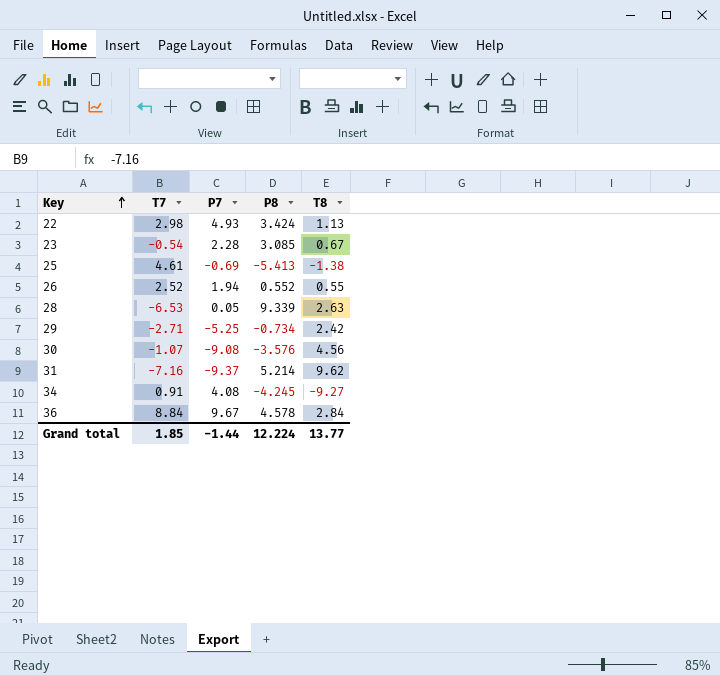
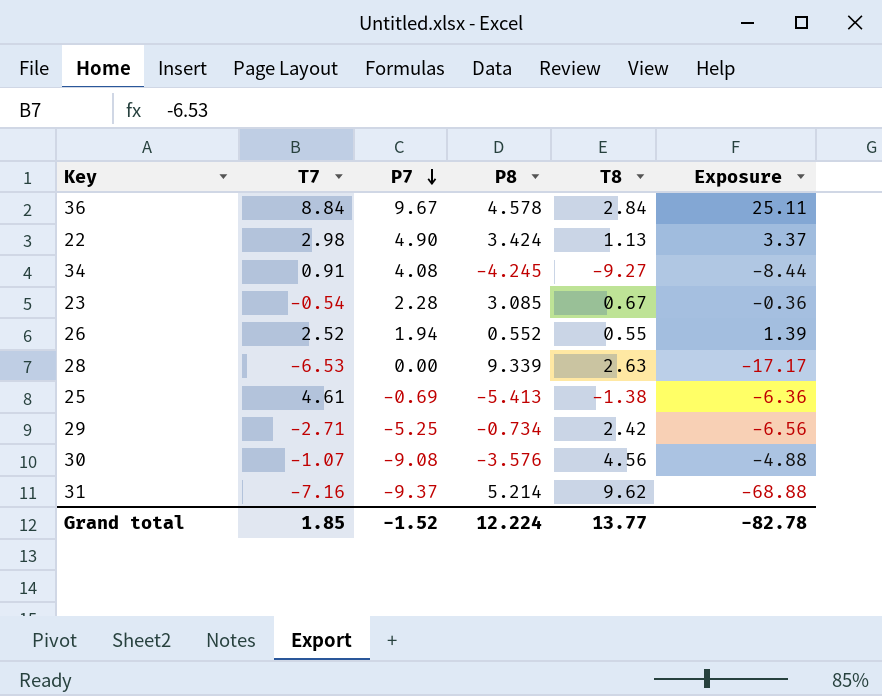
row order: Key ascending -> P7 descending
column Exposure | formula: none -> [T7] * [T8]
22 | P7: 4.93 -> 4.90
28 | P7: 0.05 -> 0.00
Grand total | P7: -1.44 -> -1.52

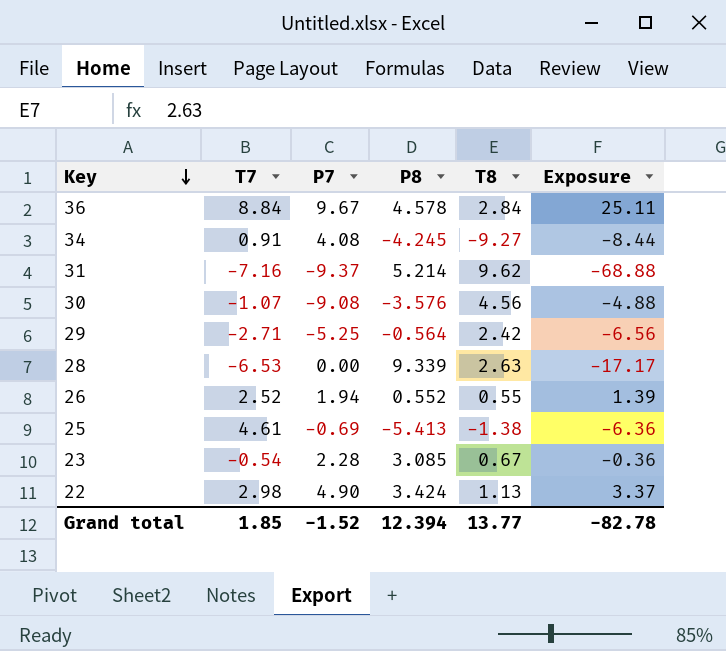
row order: P7 descending -> Key descending
29 | P8: -0.734 -> -0.564
Grand total | P8: 12.224 -> 12.394

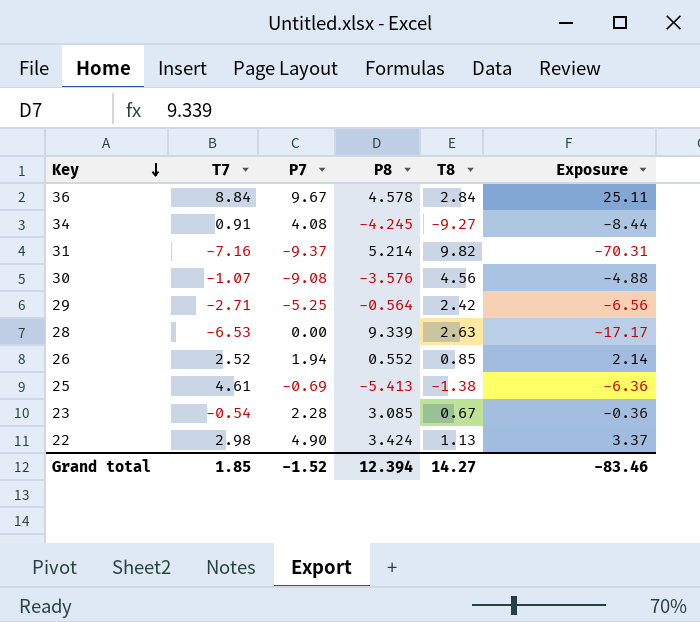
31 | T8: 9.62 -> 9.82
31 | Exposure: -68.88 -> -70.31
26 | T8: 0.55 -> 0.85
26 | Exposure: 1.39 -> 2.14
Grand total | T8: 13.77 -> 14.27
Grand total | Exposure: -82.78 -> -83.46

